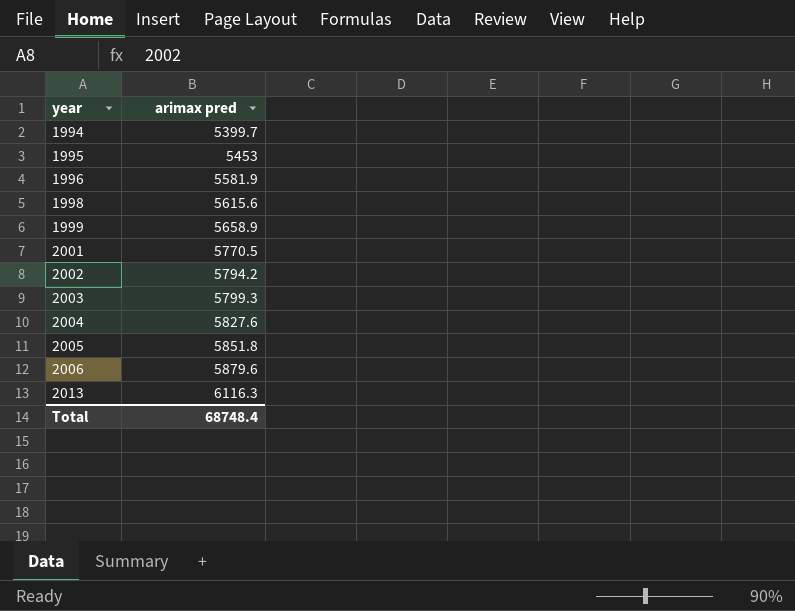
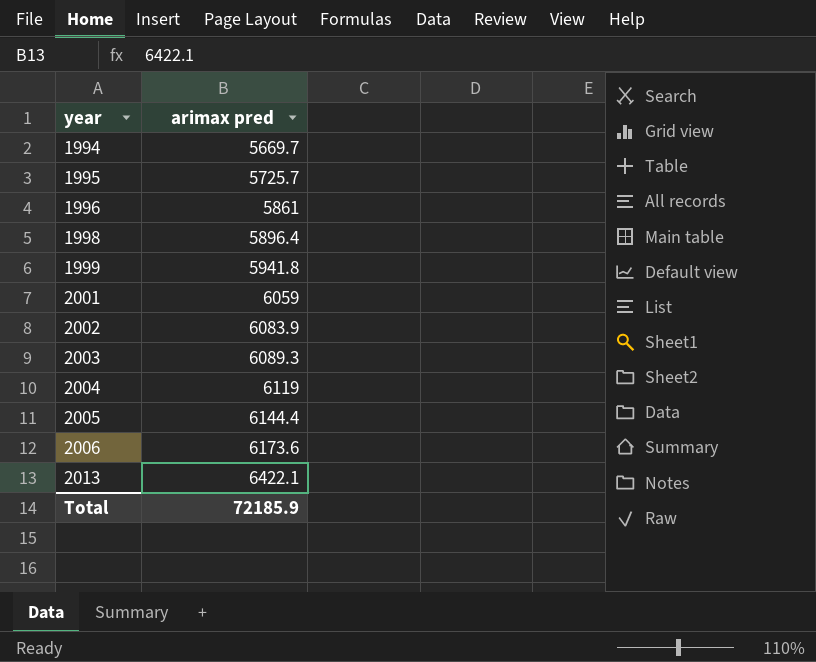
1994 | arimax pred: 5399.7 -> 5669.7
1995 | arimax pred: 5453 -> 5725.7
1996 | arimax pred: 5581.9 -> 5861
1998 | arimax pred: 5615.6 -> 5896.4
1999 | arimax pred: 5658.9 -> 5941.8
2001 | arimax pred: 5770.5 -> 6059
2002 | arimax pred: 5794.2 -> 6083.9
2003 | arimax pred: 5799.3 -> 6089.3
2004 | arimax pred: 5827.6 -> 6119
2005 | arimax pred: 5851.8 -> 6144.4
2006 | arimax pred: 5879.6 -> 6173.6
2013 | arimax pred: 6116.3 -> 6422.1
Total | arimax pred: 68748.4 -> 72185.9

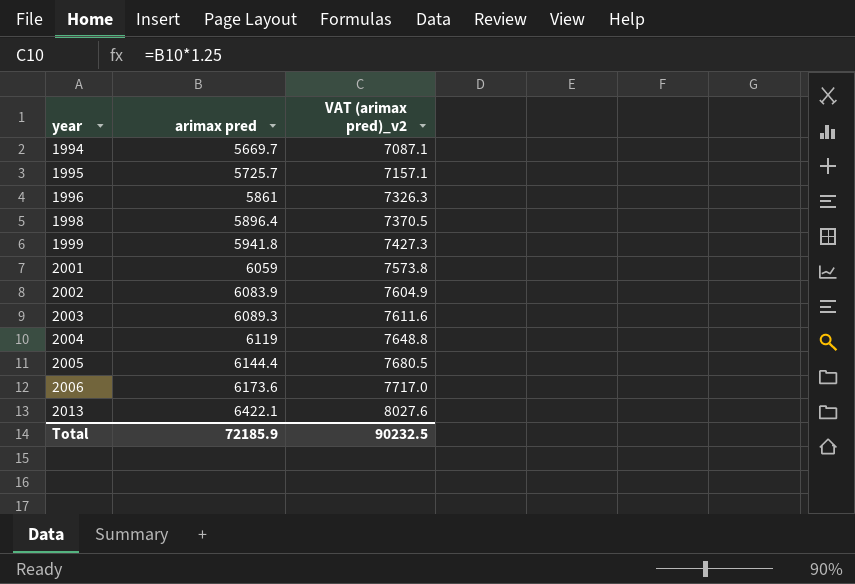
column VAT (arimax pred)_v2 | formula: none -> [arimax pred] * 1.25

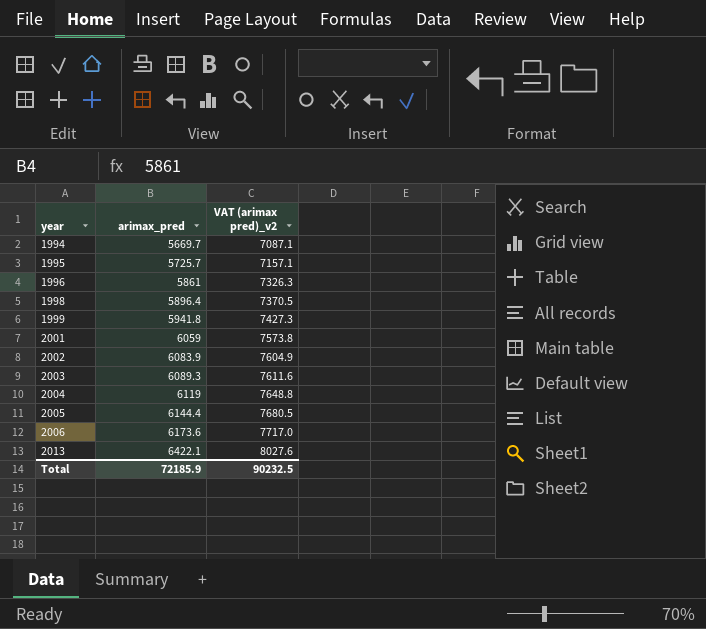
column name: arimax pred -> arimax_pred

